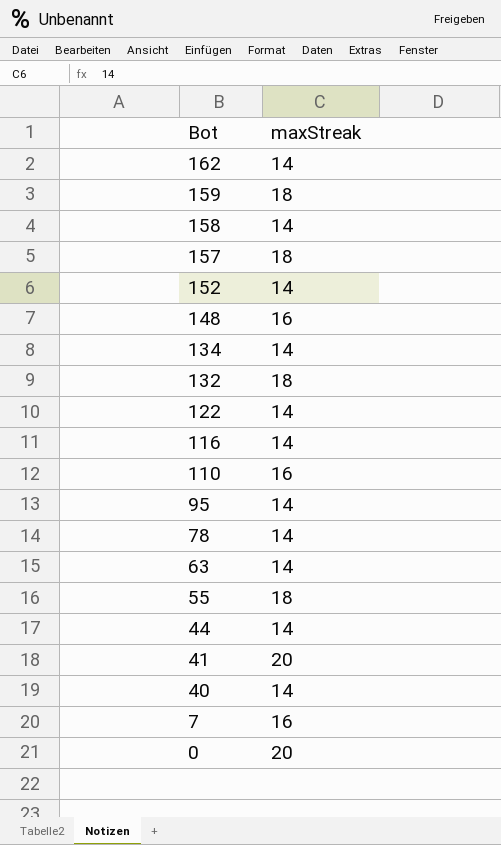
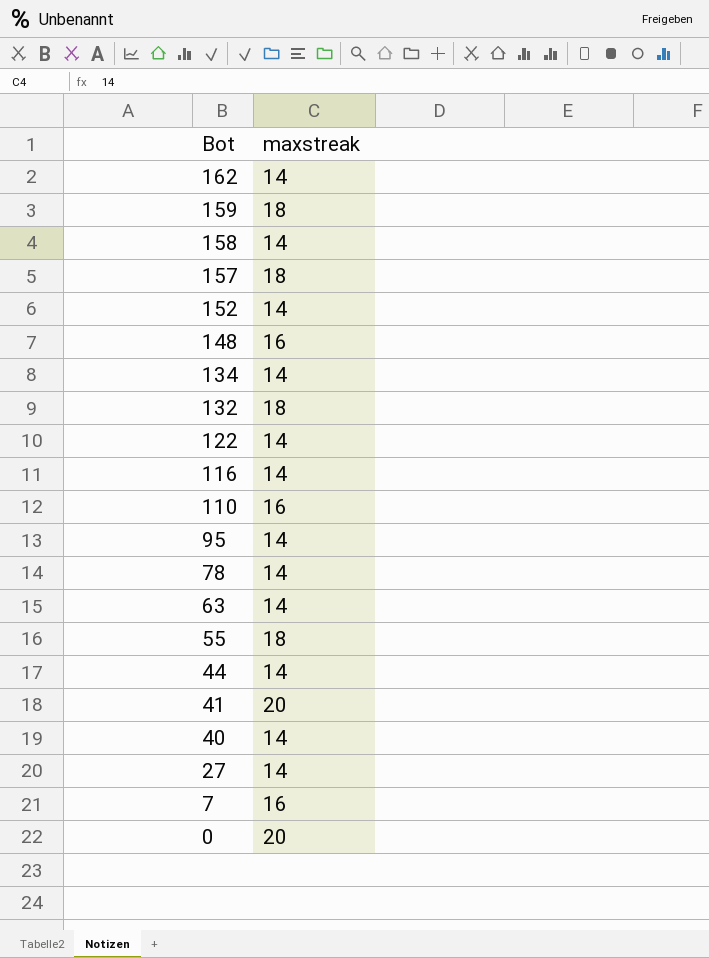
column name: maxStreak -> maxstreak
row 27: none -> 14

